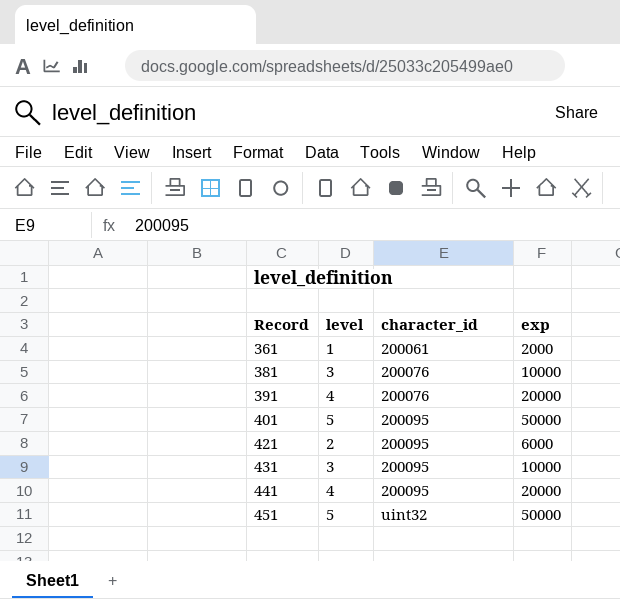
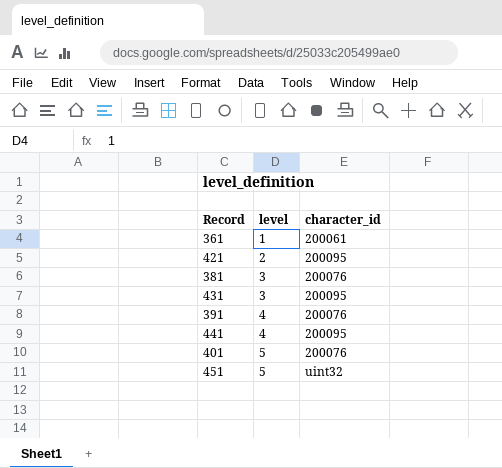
row order: Record ascending -> level ascending
column exp | position: 4 -> none
401 | character_id: 200095 -> 200076

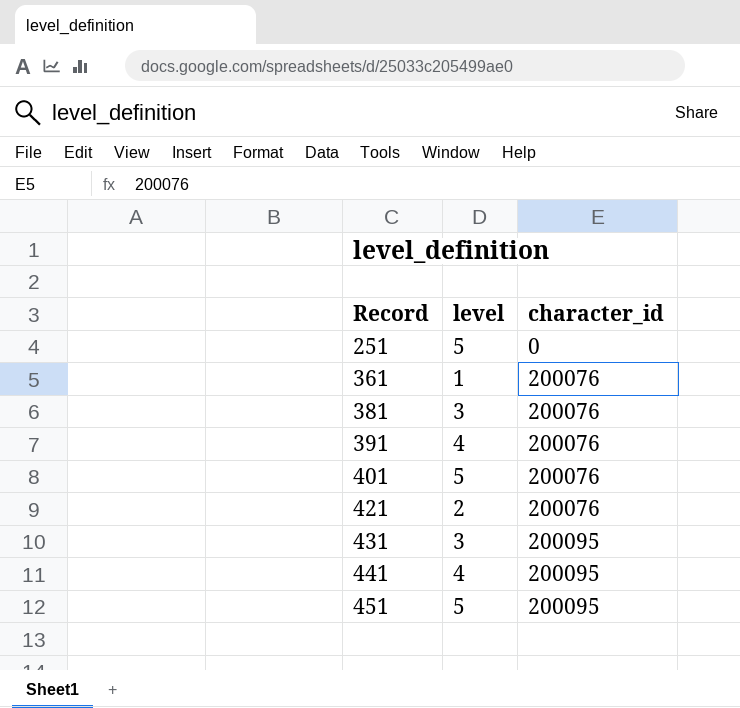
row order: level ascending -> Record ascending
row 251: none -> 5 | 0
361 | character_id: 200061 -> 200076
421 | character_id: 200095 -> 200076
451 | character_id: uint32 -> 200095

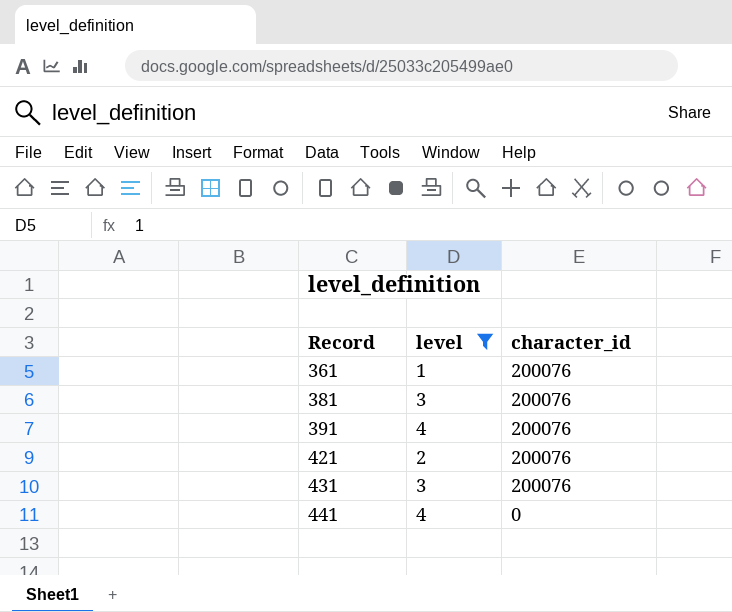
filter: none -> level != 5
431 | character_id: 200095 -> 200076
441 | character_id: 200095 -> 0

